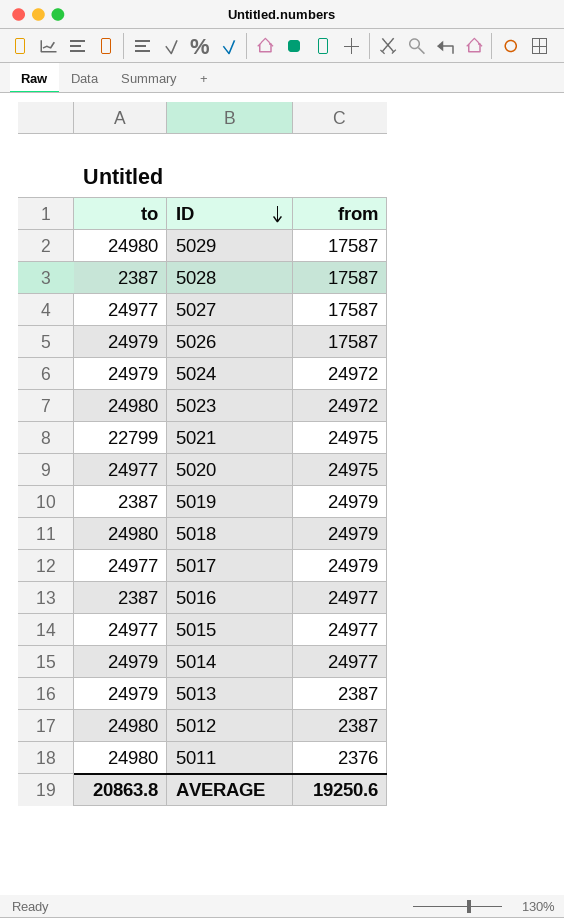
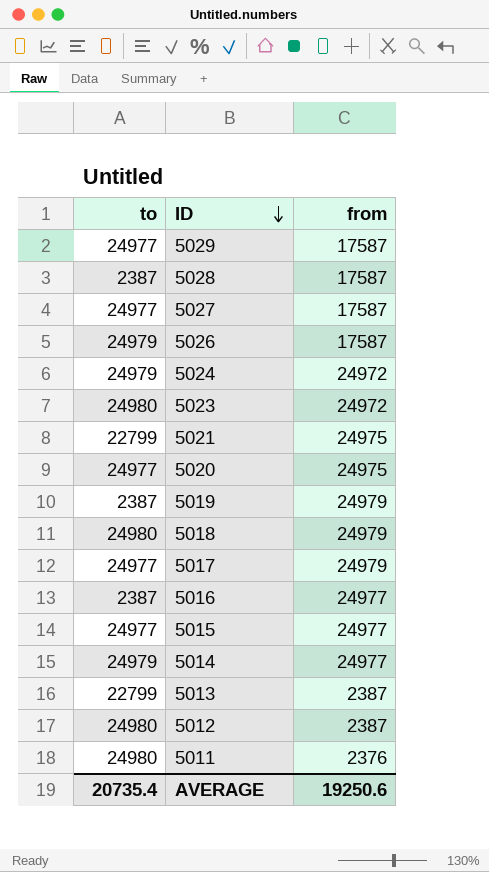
5029 | to: 24980 -> 24977
5013 | to: 24979 -> 22799
AVERAGE | to: 20863.8 -> 20735.4

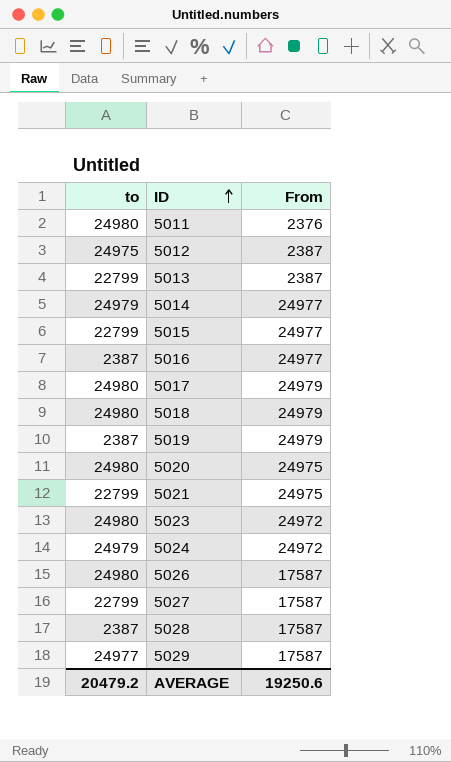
row order: ID descending -> ID ascending
column name: from -> From
5012 | to: 24980 -> 24975
5015 | to: 24977 -> 22799
5017 | to: 24977 -> 24980
5020 | to: 24977 -> 24980
5026 | to: 24979 -> 24980
5027 | to: 24977 -> 22799
AVERAGE | to: 20735.4 -> 20479.2

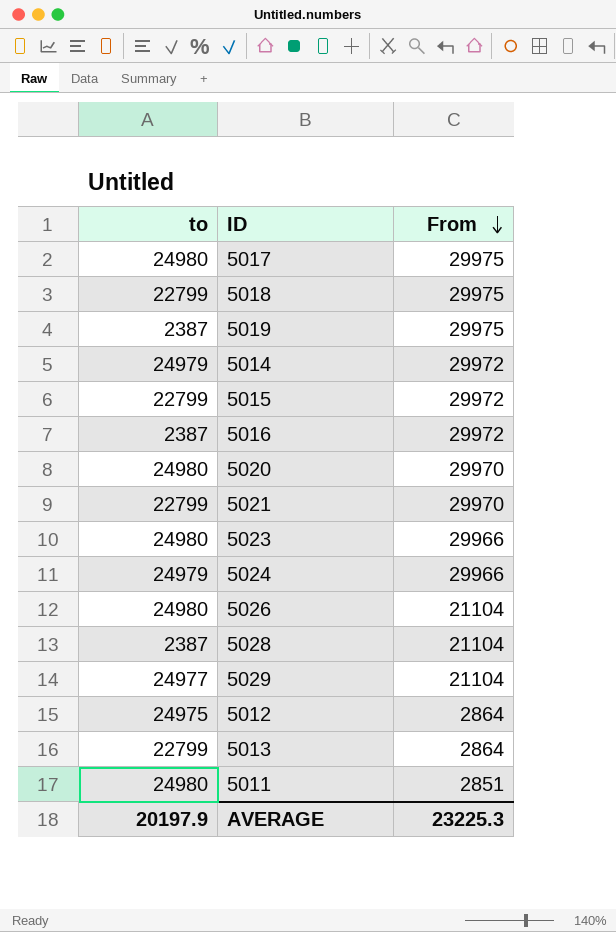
row order: ID ascending -> From descending
row 5027: 22799 | 17587 -> none
5017 | From: 24979 -> 29975
5018 | to: 24980 -> 22799
5018 | From: 24979 -> 29975
5019 | From: 24979 -> 29975
5014 | From: 24977 -> 29972
5015 | From: 24977 -> 29972
5016 | From: 24977 -> 29972
5020 | From: 24975 -> 29970
5021 | From: 24975 -> 29970
5023 | From: 24972 -> 29966
5024 | From: 24972 -> 29966
5026 | From: 17587 -> 21104
5028 | From: 17587 -> 21104
5029 | From: 17587 -> 21104
5012 | From: 2387 -> 2864
5013 | From: 2387 -> 2864
5011 | From: 2376 -> 2851
AVERAGE | to: 20479.2 -> 20197.9
AVERAGE | From: 19250.6 -> 23225.3

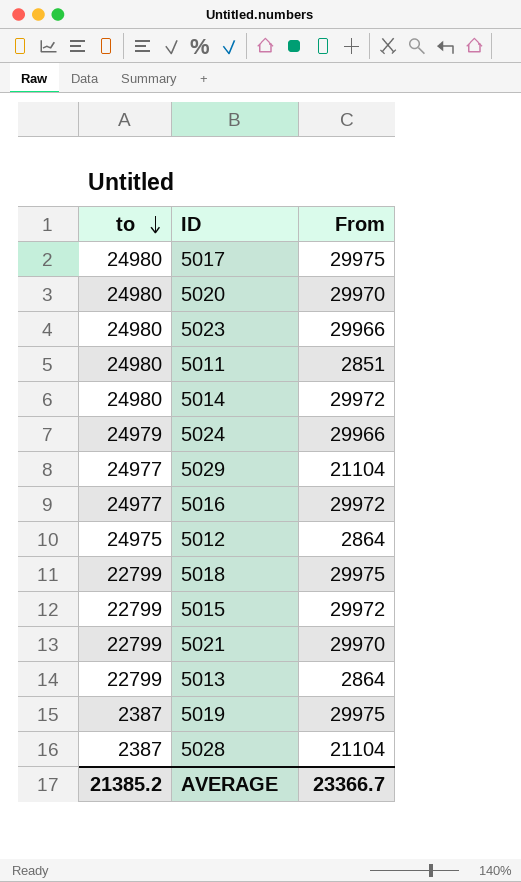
row order: From descending -> to descending
row 5026: 24980 | 21104 -> none
5014 | to: 24979 -> 24980
5016 | to: 2387 -> 24977
AVERAGE | to: 20197.9 -> 21385.2
AVERAGE | From: 23225.3 -> 23366.7

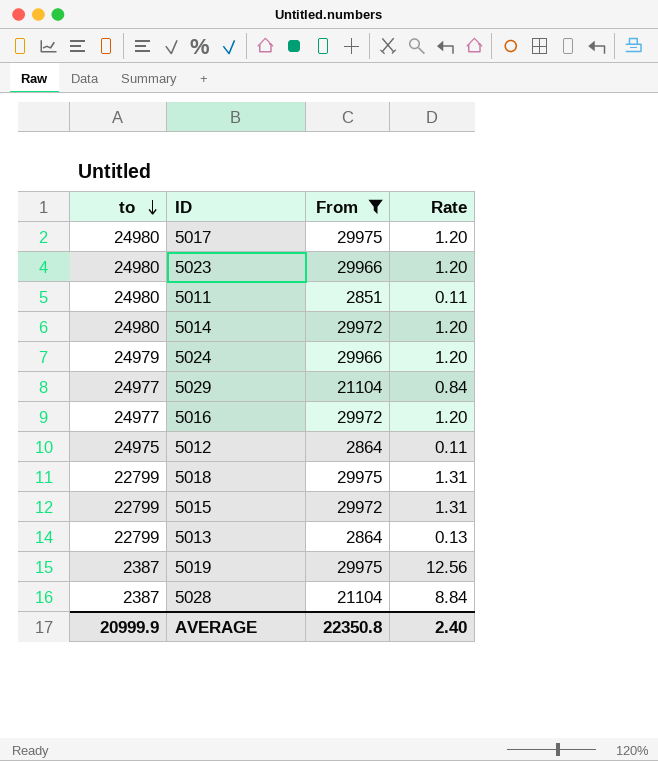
filter: none -> From != 29970
column Rate | formula: none -> [From] / [to]
AVERAGE | to: 21385.2 -> 20999.9
AVERAGE | From: 23366.7 -> 22350.8

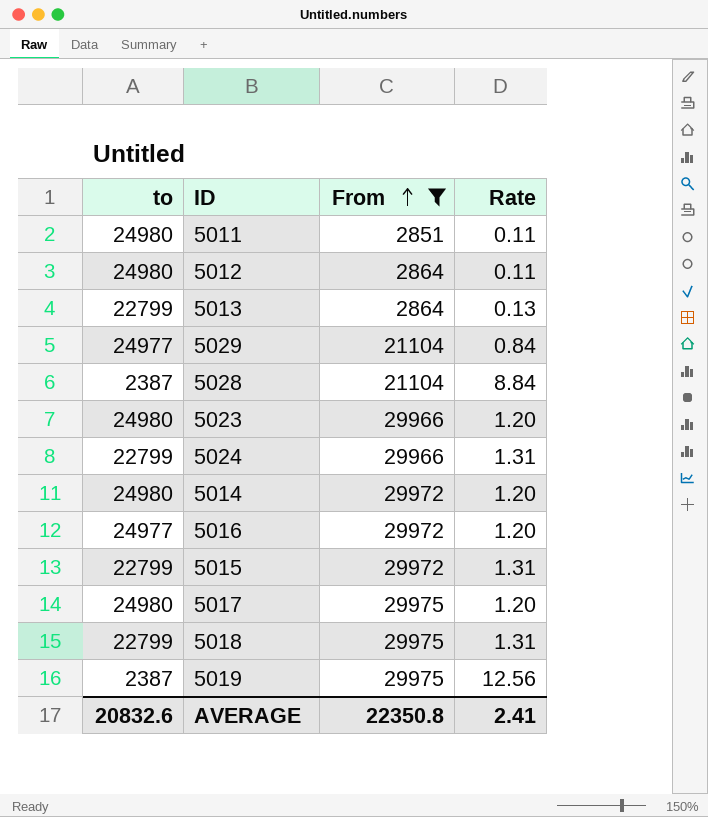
row order: to descending -> From ascending
5012 | to: 24975 -> 24980
5024 | to: 24979 -> 22799
5024 | Rate: 1.20 -> 1.31
AVERAGE | to: 20999.9 -> 20832.6
AVERAGE | Rate: 2.40 -> 2.41

